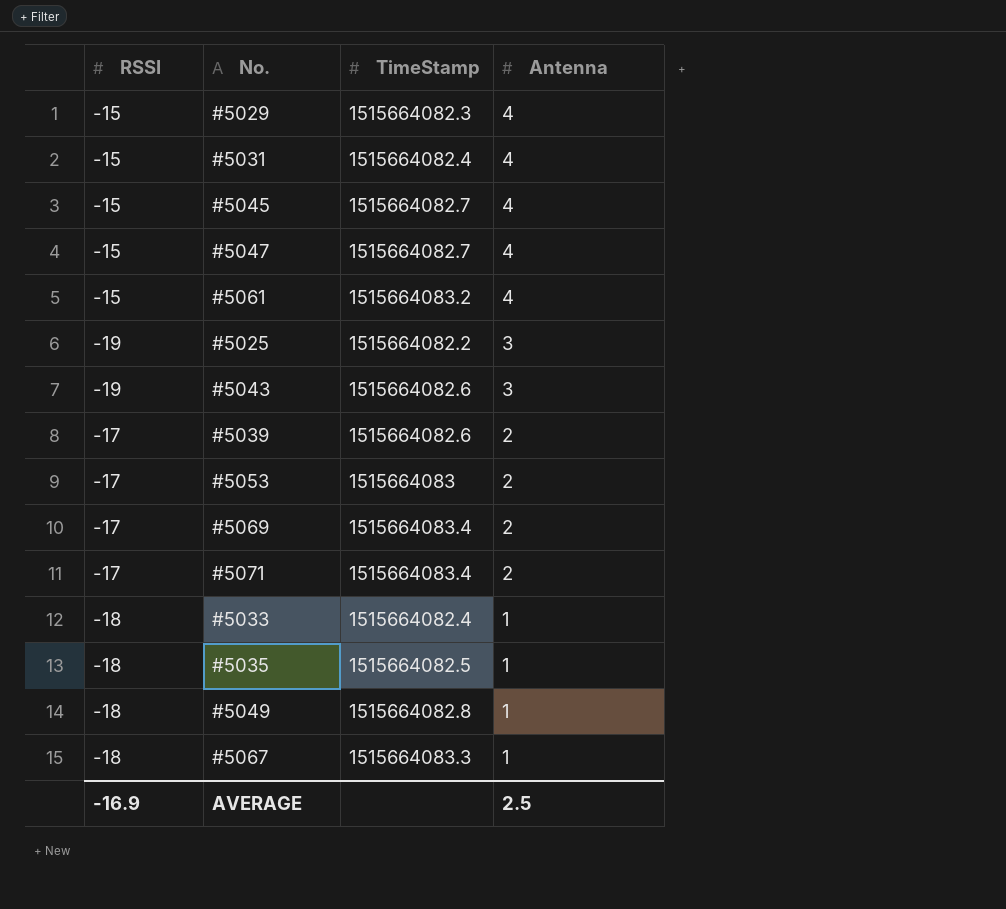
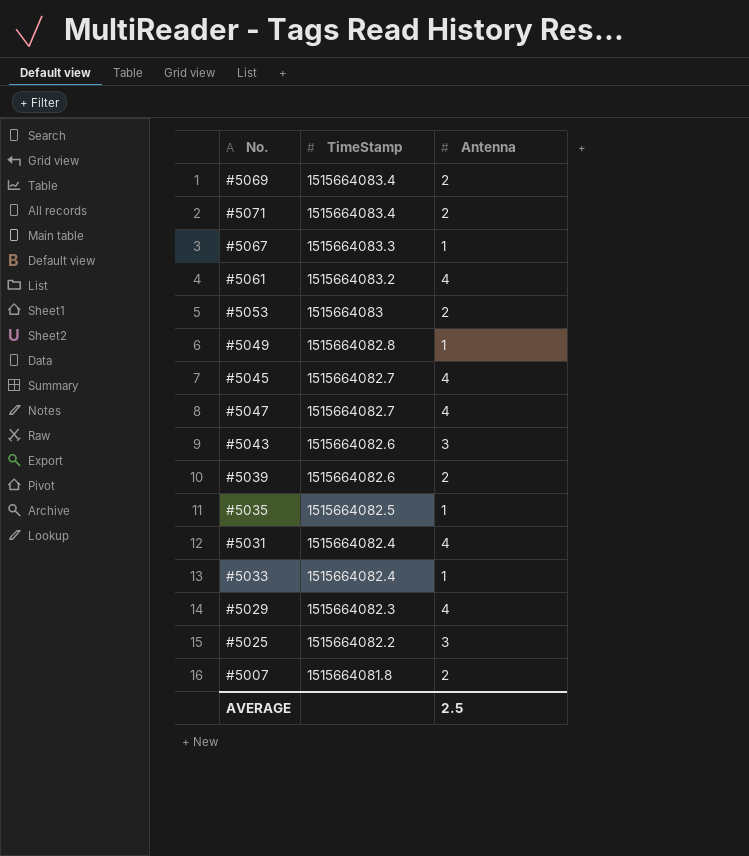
row order: Antenna descending -> TimeStamp descending
column RSSI | position: 1 -> none
row #5007: none -> 1515664081.8 | 2

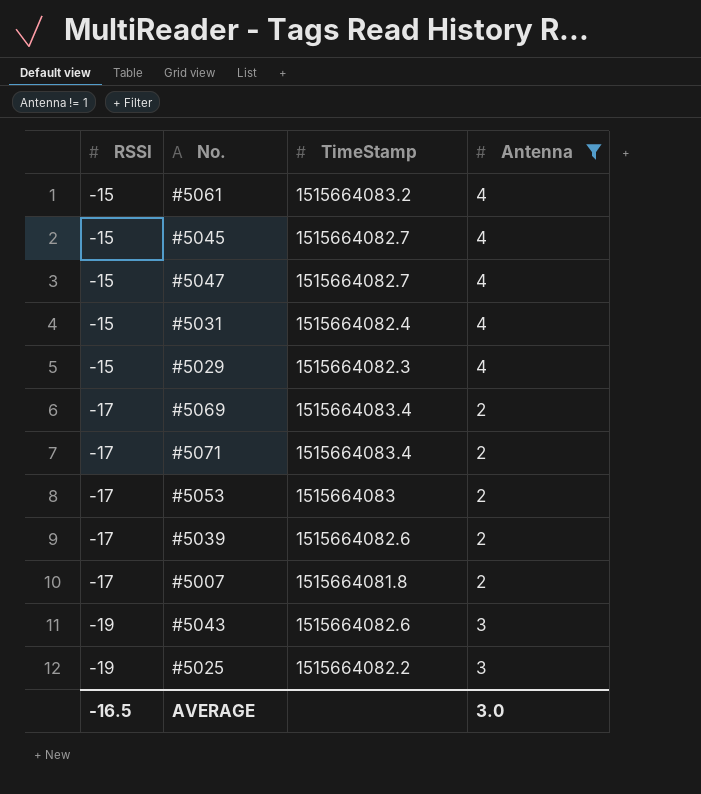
filter: none -> Antenna != 1
row order: TimeStamp descending -> RSSI descending
column RSSI | position: none -> 1
AVERAGE | Antenna: 2.5 -> 3.0

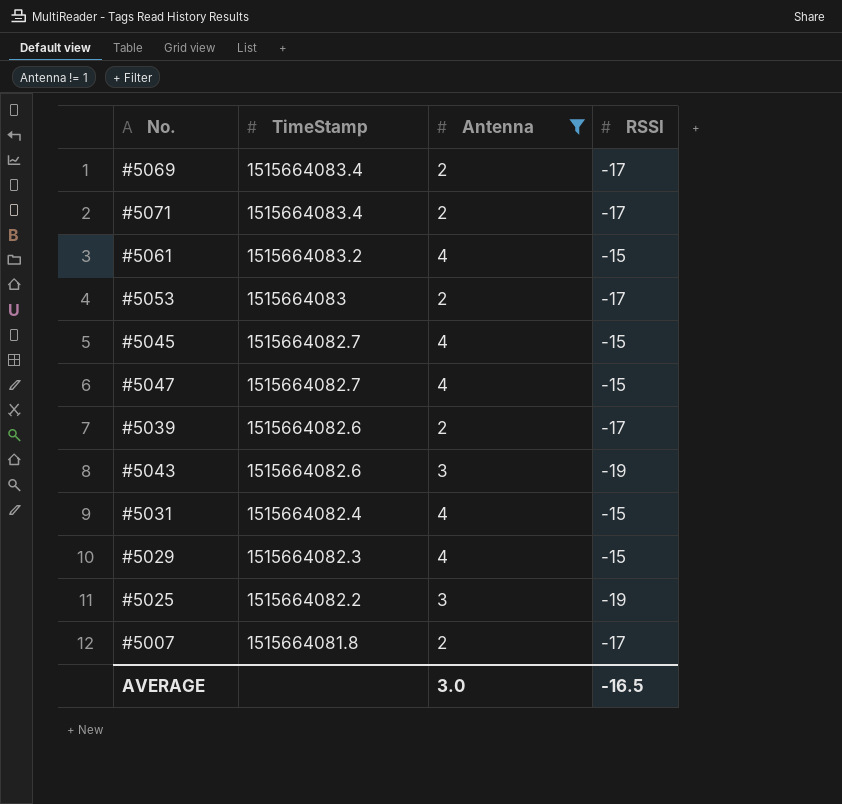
row order: RSSI descending -> TimeStamp descending
column RSSI | position: 1 -> 4

